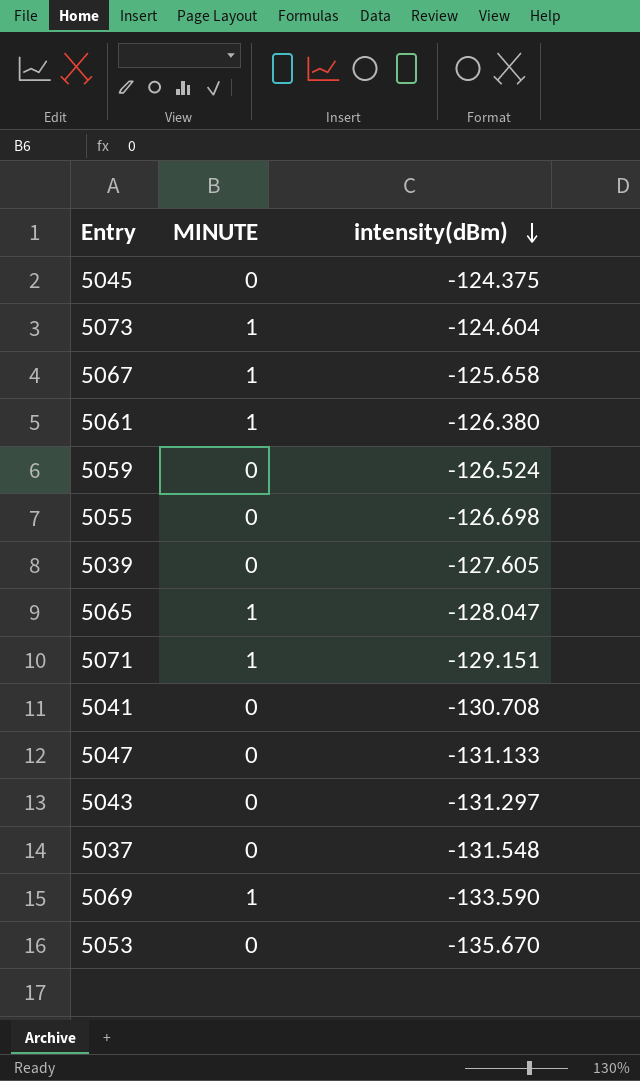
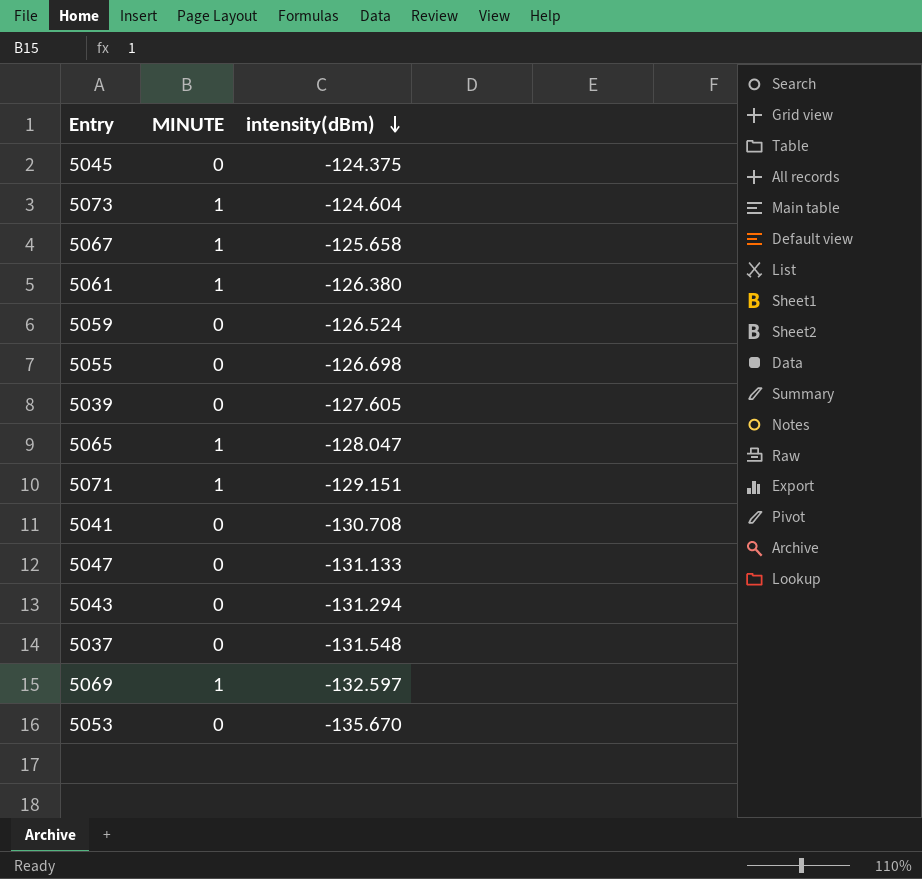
5043 | intensity(dBm): -131.297 -> -131.294
5069 | intensity(dBm): -133.590 -> -132.597

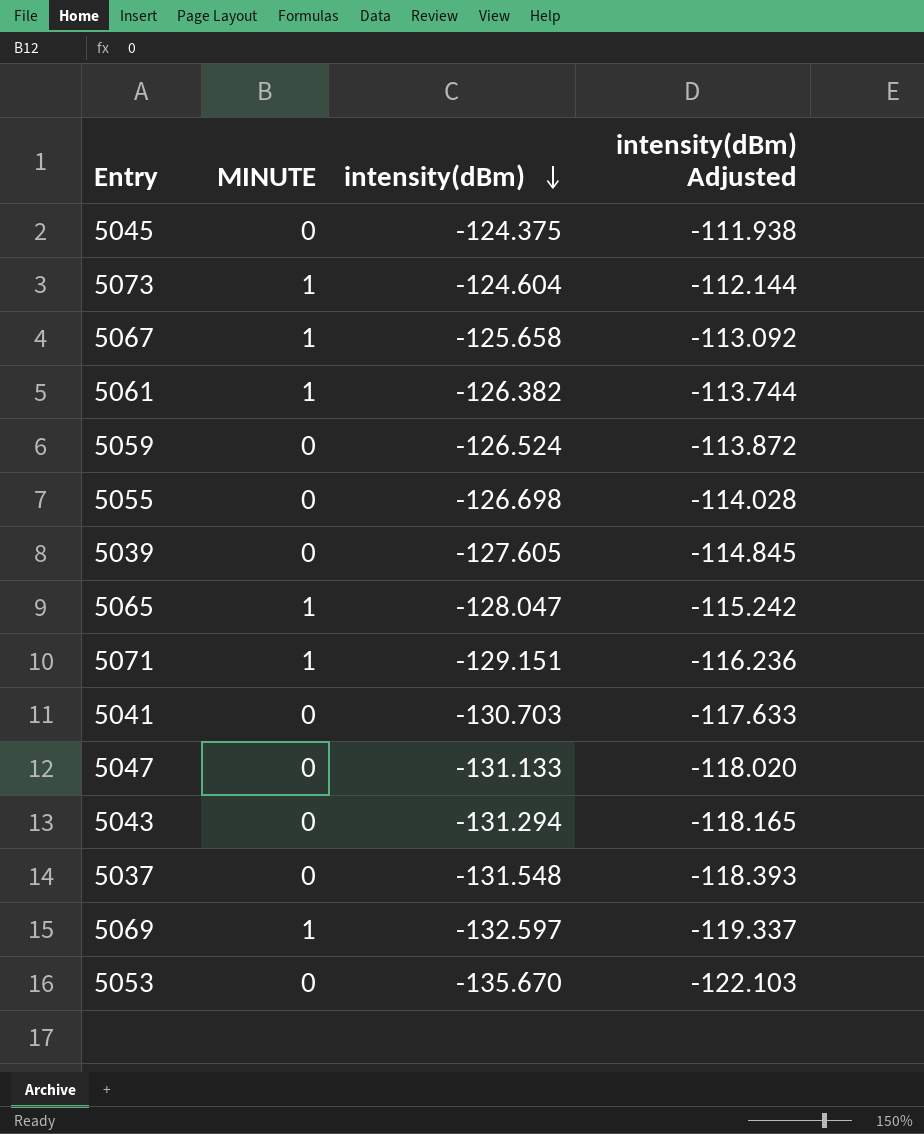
column intensity(dBm) Adjusted | formula: none -> [intensity(dBm)] * 0.9
5061 | intensity(dBm): -126.380 -> -126.382
5041 | intensity(dBm): -130.708 -> -130.703

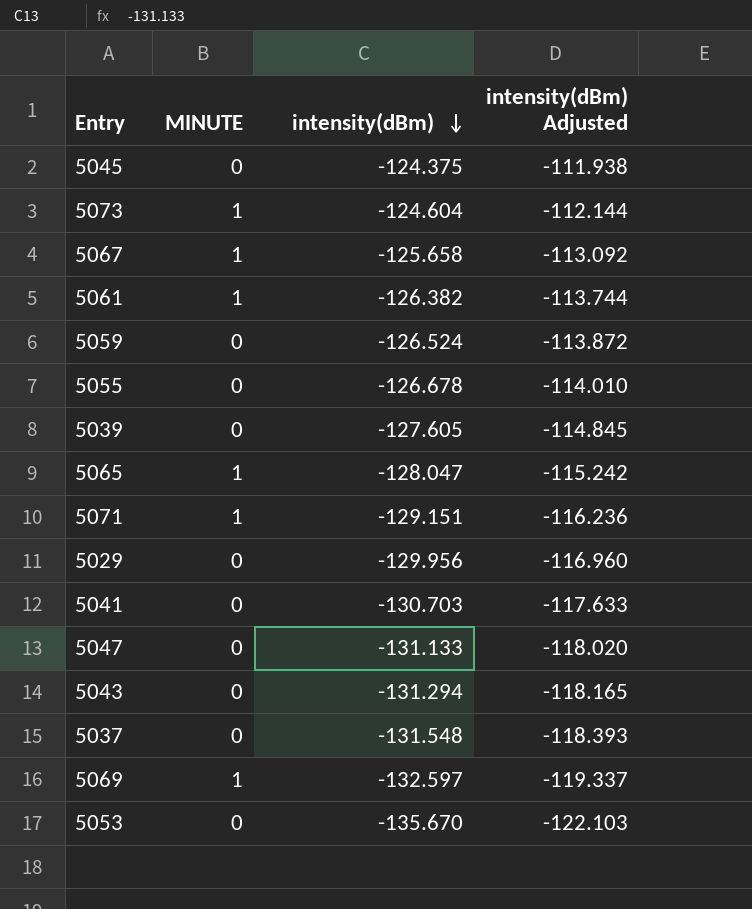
5055 | intensity(dBm): -126.698 -> -126.678
5055 | intensity(dBm) Adjusted: -114.028 -> -114.010
row 5029: none -> 0 | -129.956 | -116.960

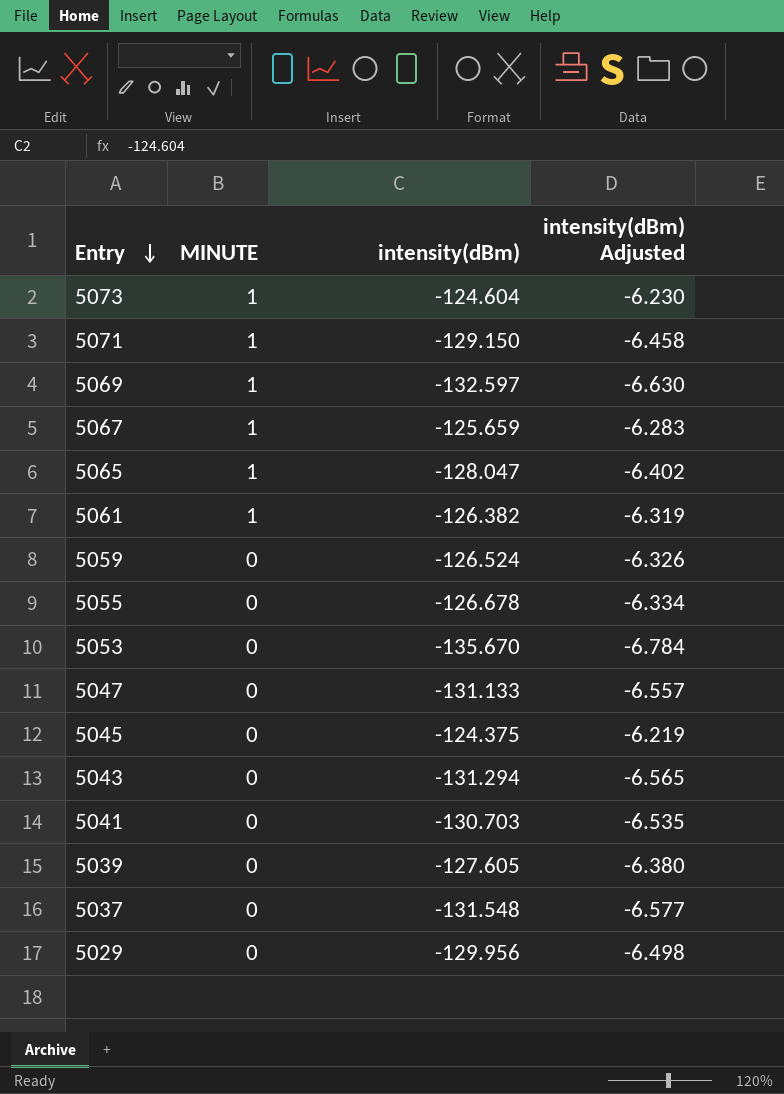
row order: intensity(dBm) descending -> Entry descending
column intensity(dBm) Adjusted | formula: [intensity(dBm)] * 0.9 -> [intensity(dBm)] * 0.05
5071 | intensity(dBm): -129.151 -> -129.150
5067 | intensity(dBm): -125.658 -> -125.659

